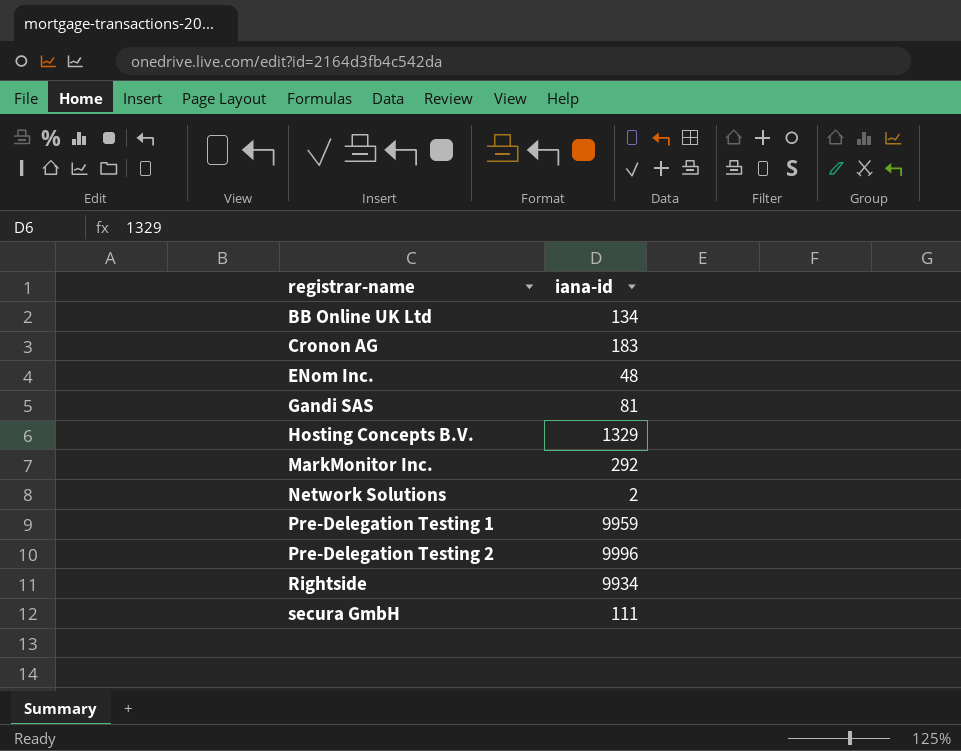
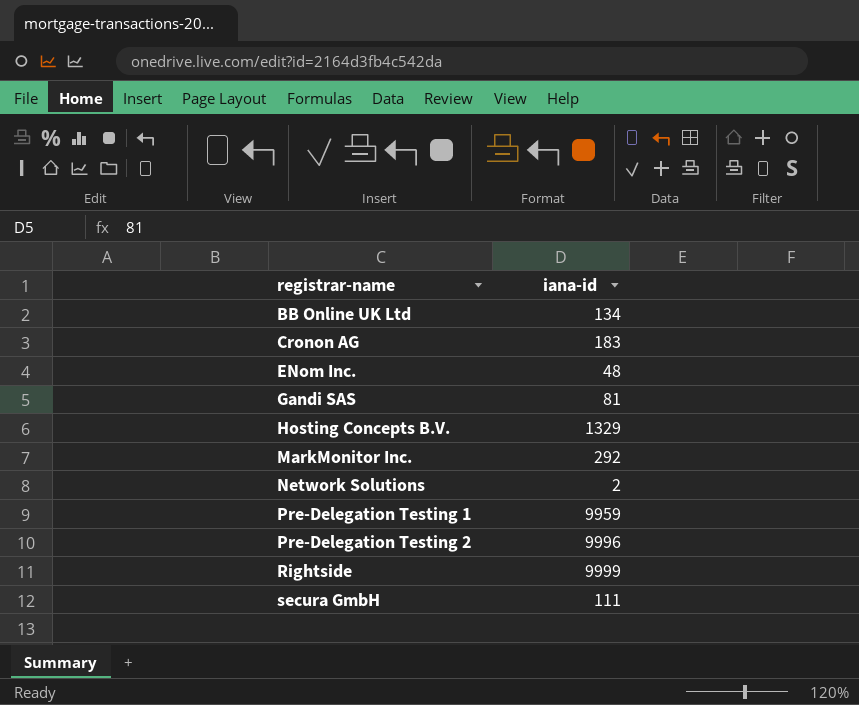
Rightside | iana-id: 9934 -> 9999

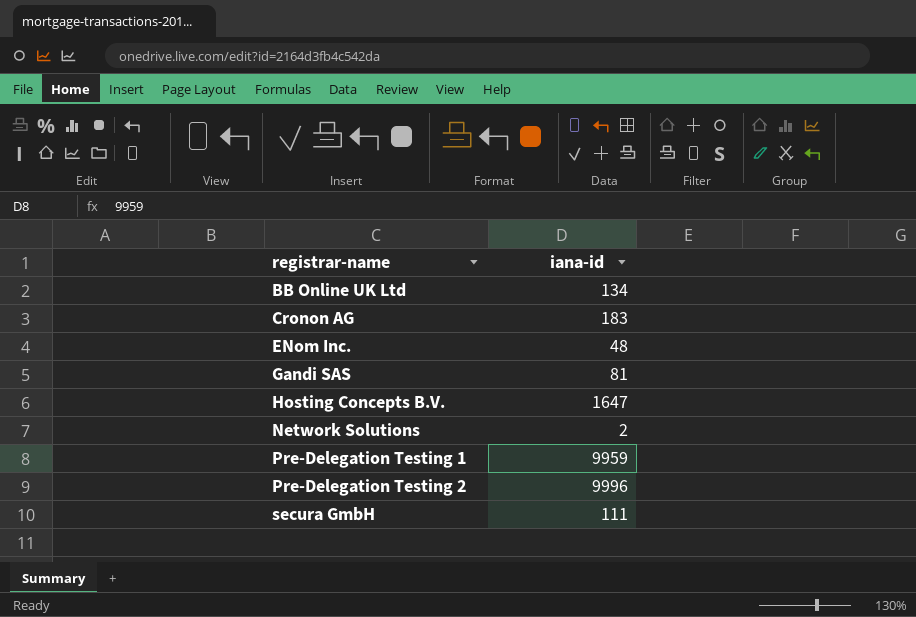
row MarkMonitor Inc.: 292 -> none
row Rightside: 9999 -> none
Hosting Concepts B.V. | iana-id: 1329 -> 1647

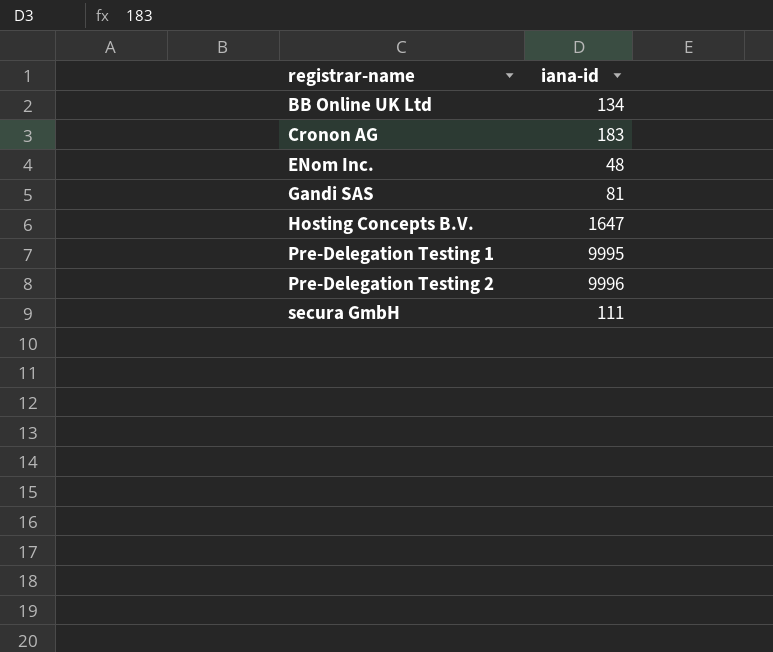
row Network Solutions: 2 -> none
Pre-Delegation Testing 1 | iana-id: 9959 -> 9995

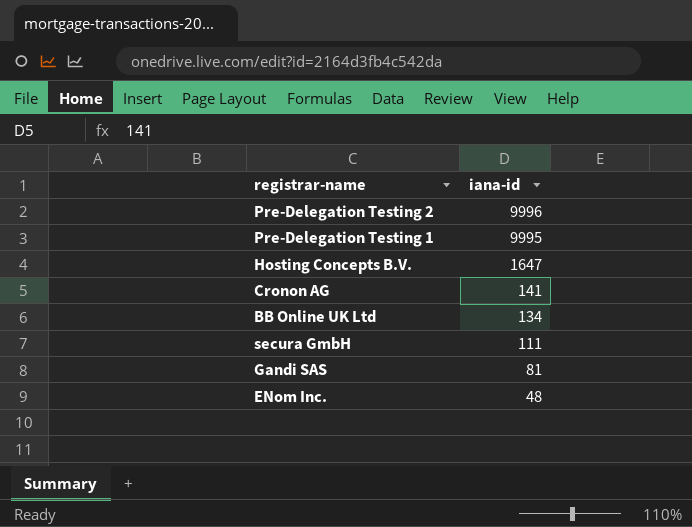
row order: registrar-name ascending -> iana-id descending
Cronon AG | iana-id: 183 -> 141

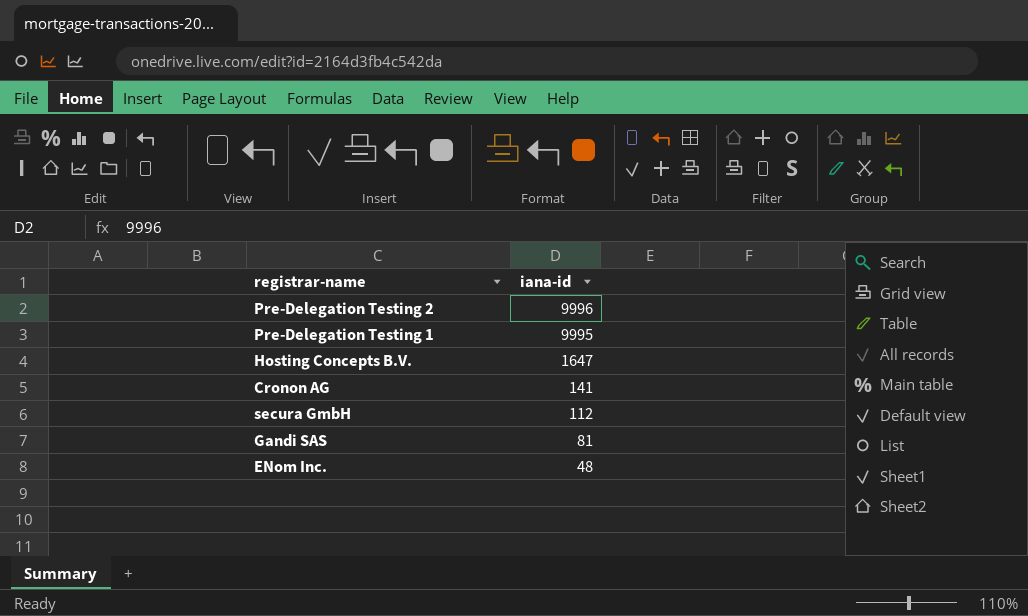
row BB Online UK Ltd: 134 -> none
secura GmbH | iana-id: 111 -> 112

